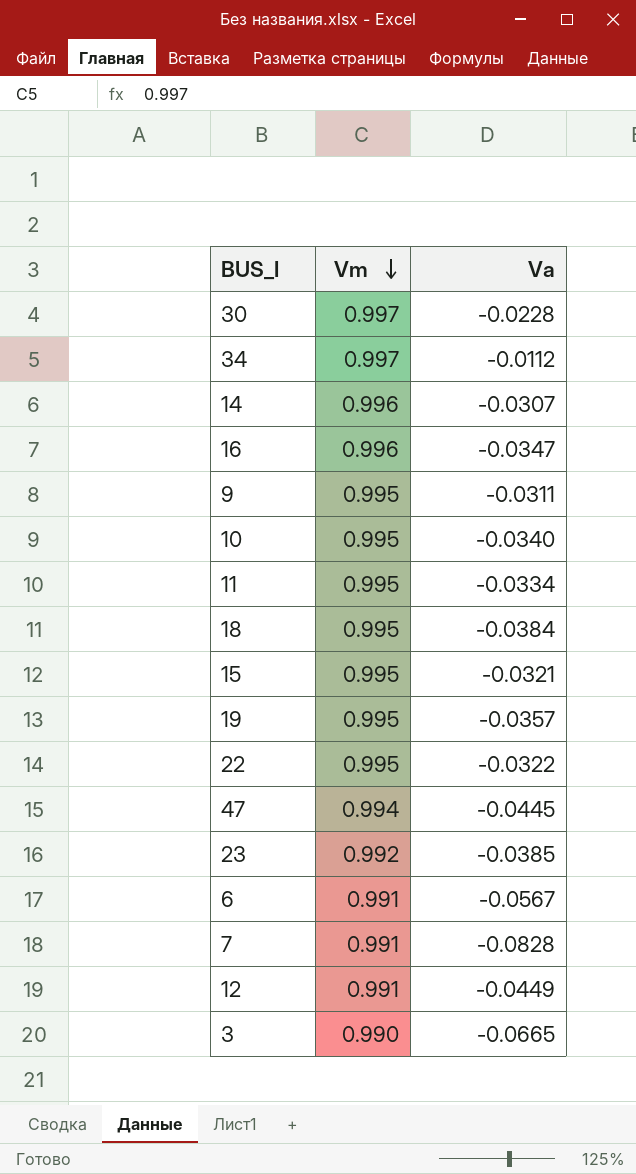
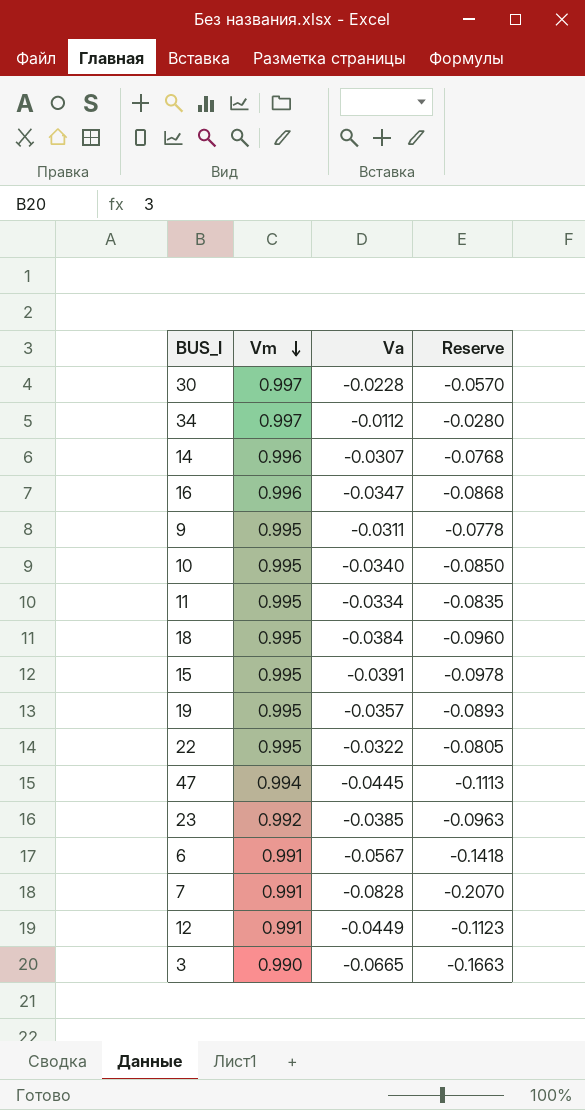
column Reserve | formula: none -> [Va] * 2.5
15 | Va: -0.0321 -> -0.0391

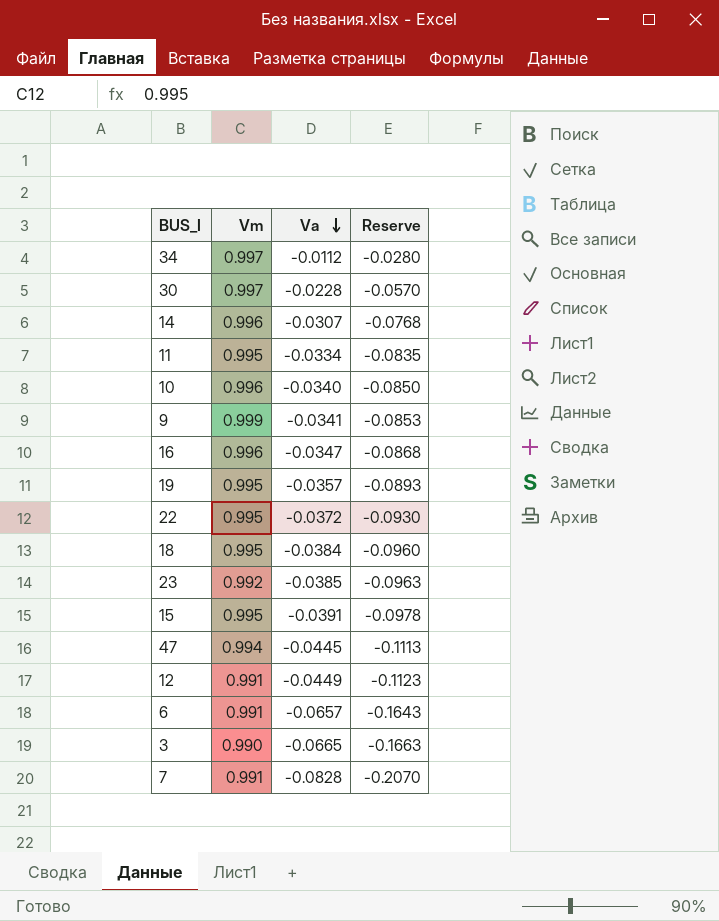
row order: Vm descending -> Va descending
10 | Vm: 0.995 -> 0.996
9 | Vm: 0.995 -> 0.999
9 | Va: -0.0311 -> -0.0341
9 | Reserve: -0.0778 -> -0.0853
22 | Va: -0.0322 -> -0.0372
22 | Reserve: -0.0805 -> -0.0930
6 | Va: -0.0567 -> -0.0657
6 | Reserve: -0.1418 -> -0.1643

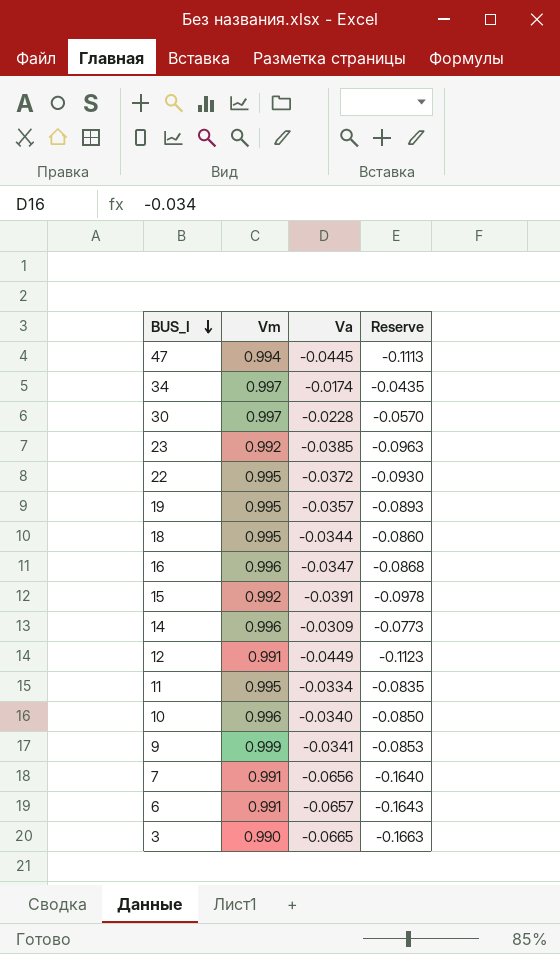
row order: Va descending -> BUS_I descending
34 | Va: -0.0112 -> -0.0174
34 | Reserve: -0.0280 -> -0.0435
18 | Va: -0.0384 -> -0.0344
18 | Reserve: -0.0960 -> -0.0860
15 | Vm: 0.995 -> 0.992
14 | Va: -0.0307 -> -0.0309
14 | Reserve: -0.0768 -> -0.0773
7 | Va: -0.0828 -> -0.0656
7 | Reserve: -0.2070 -> -0.1640

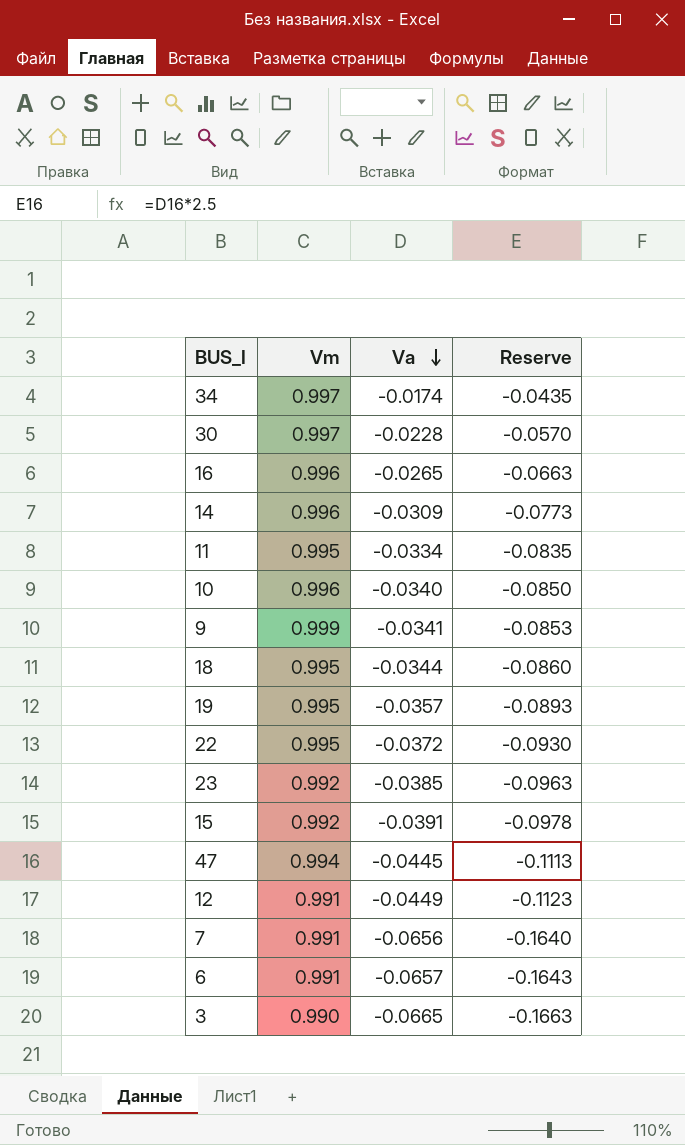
row order: BUS_I descending -> Va descending
16 | Va: -0.0347 -> -0.0265
16 | Reserve: -0.0868 -> -0.0663

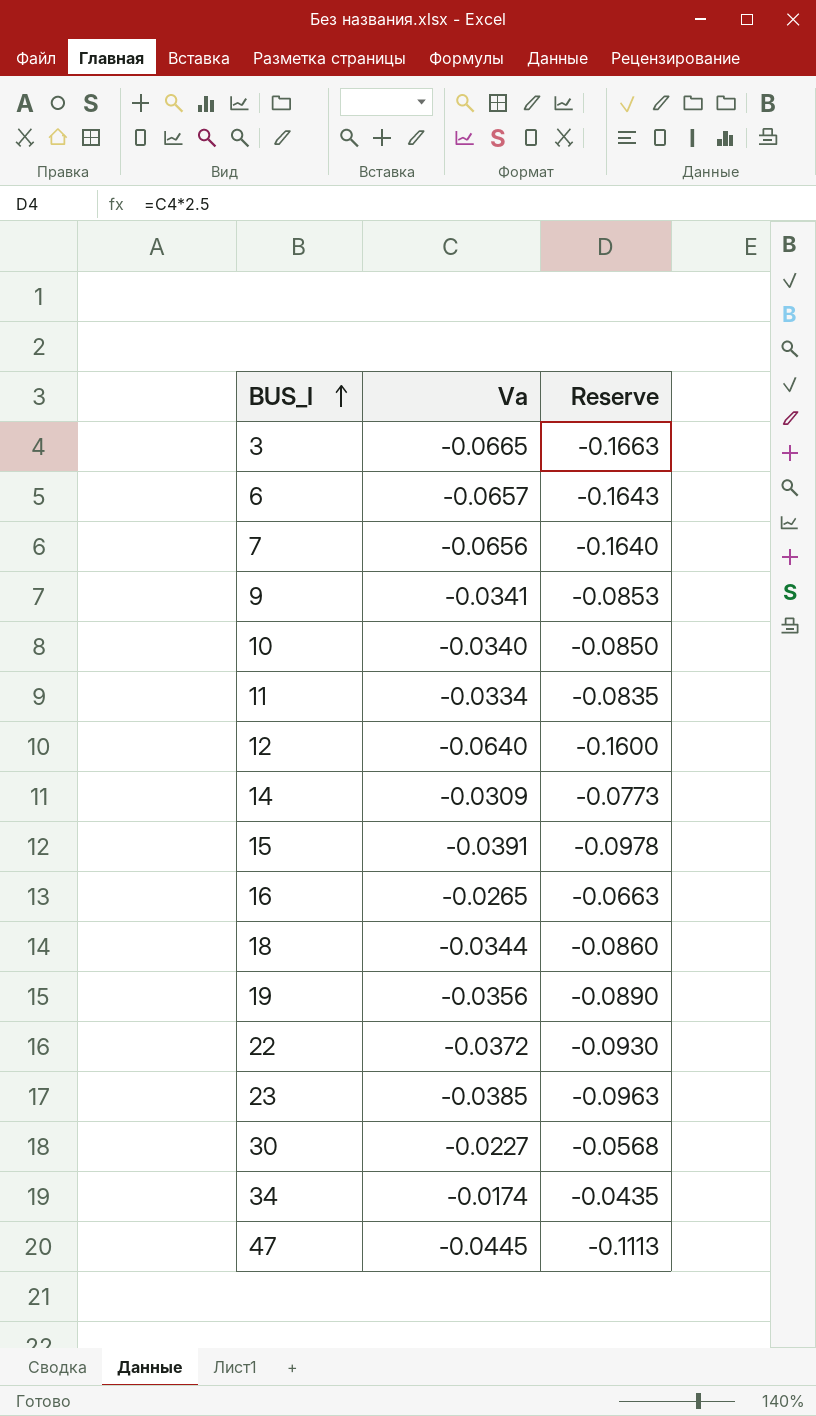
row order: Va descending -> BUS_I ascending
column Vm | position: 2 -> none
12 | Va: -0.0449 -> -0.0640
12 | Reserve: -0.1123 -> -0.1600
19 | Va: -0.0357 -> -0.0356
19 | Reserve: -0.0893 -> -0.0890
30 | Va: -0.0228 -> -0.0227
30 | Reserve: -0.0570 -> -0.0568

